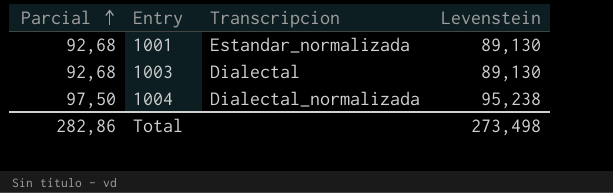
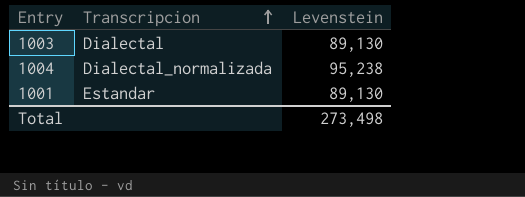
row order: Parcial ascending -> Transcripcion ascending
column Parcial | position: 1 -> none
1001 | Transcripcion: Estandar_normalizada -> Estandar

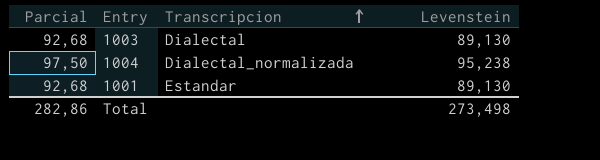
column Parcial | position: none -> 1

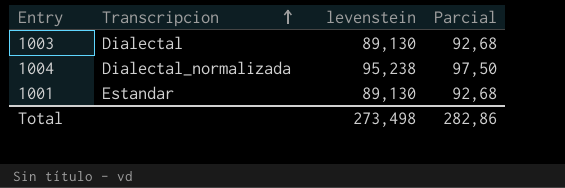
column name: Levenstein -> levenstein
column Parcial | position: 1 -> 4

